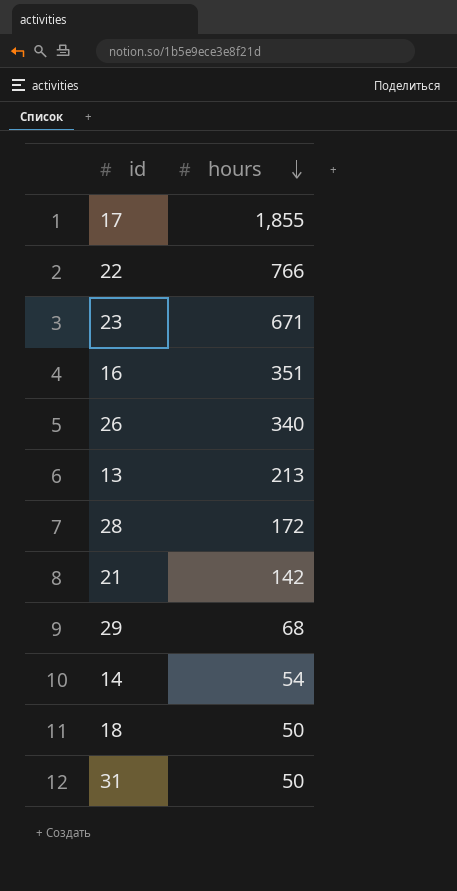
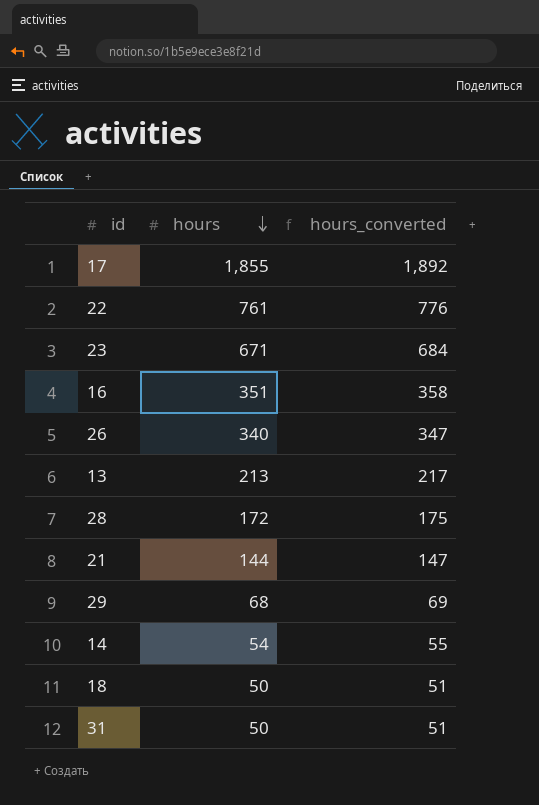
column hours_converted | formula: none -> [hours] * 1.02
22 | hours: 766 -> 761
21 | hours: 142 -> 144

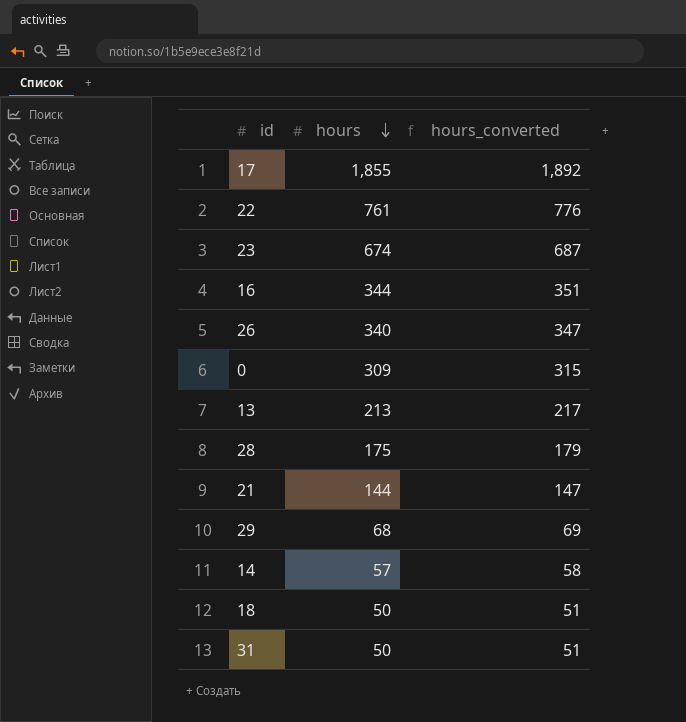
23 | hours: 671 -> 674
23 | hours_converted: 684 -> 687
16 | hours: 351 -> 344
16 | hours_converted: 358 -> 351
row 0: none -> 309 | 315
28 | hours: 172 -> 175
28 | hours_converted: 175 -> 179
14 | hours: 54 -> 57
14 | hours_converted: 55 -> 58

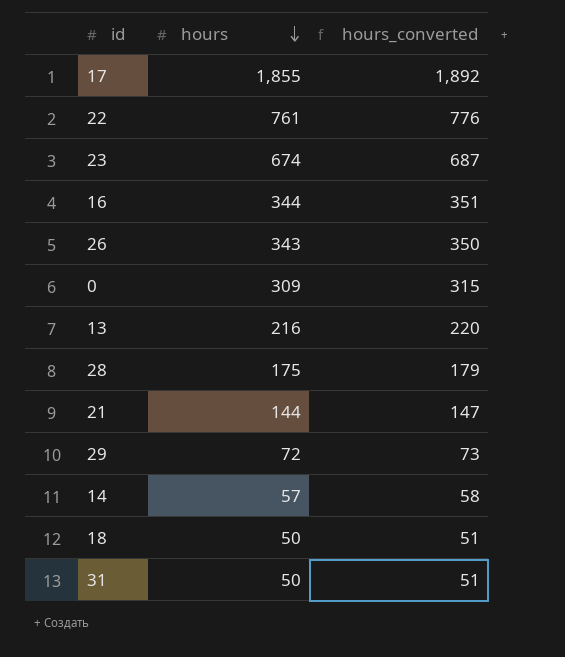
26 | hours: 340 -> 343
26 | hours_converted: 347 -> 350
13 | hours: 213 -> 216
13 | hours_converted: 217 -> 220
29 | hours: 68 -> 72
29 | hours_converted: 69 -> 73

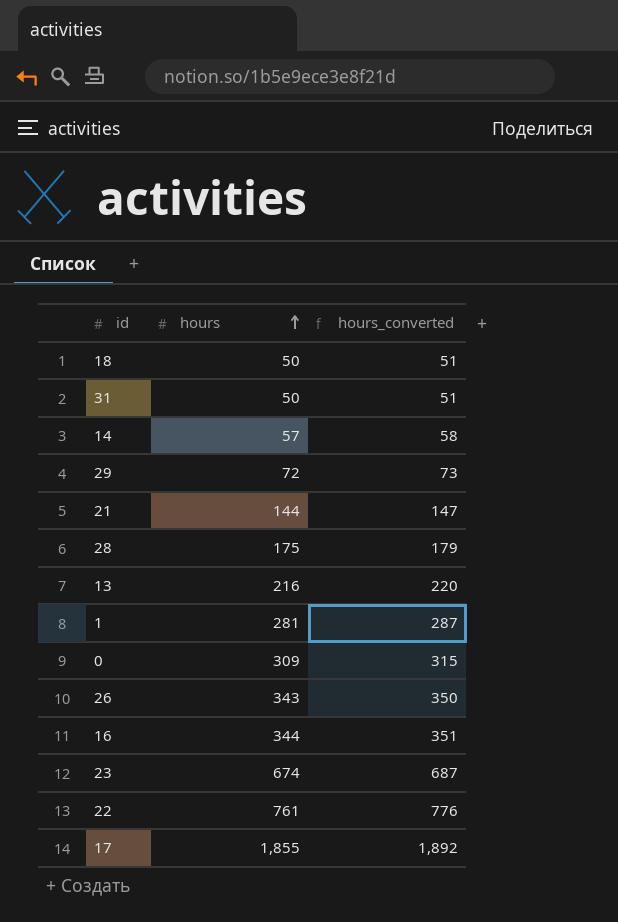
row order: hours descending -> hours ascending
row 1: none -> 281 | 287

